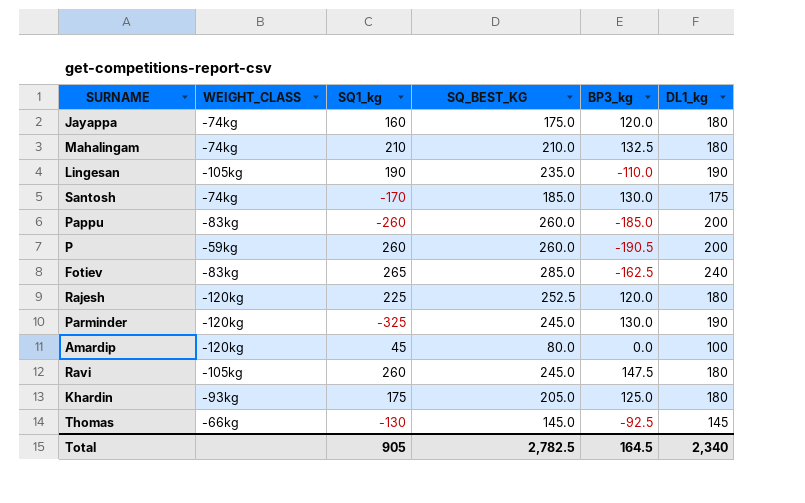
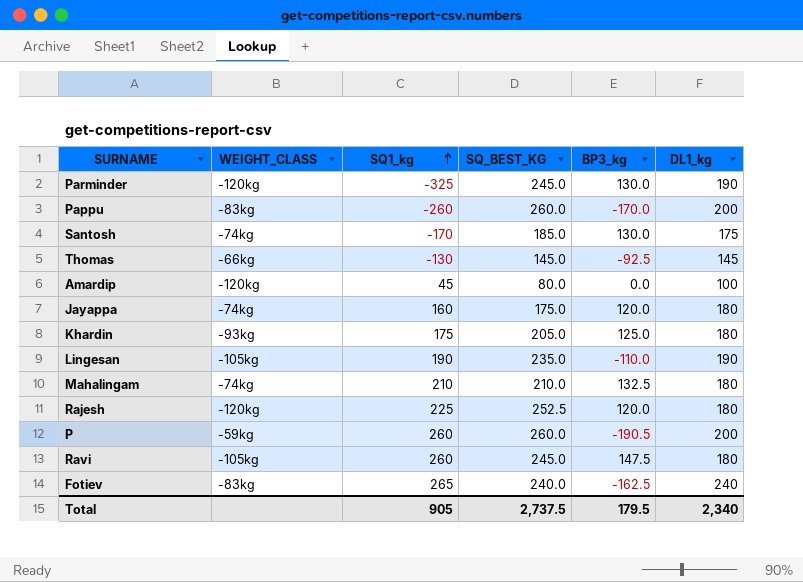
row order: none -> SQ1_kg ascending
Pappu | BP3_kg: -185.0 -> -170.0
Fotiev | SQ_BEST_KG: 285.0 -> 240.0
Total | SQ_BEST_KG: 2,782.5 -> 2,737.5
Total | BP3_kg: 164.5 -> 179.5

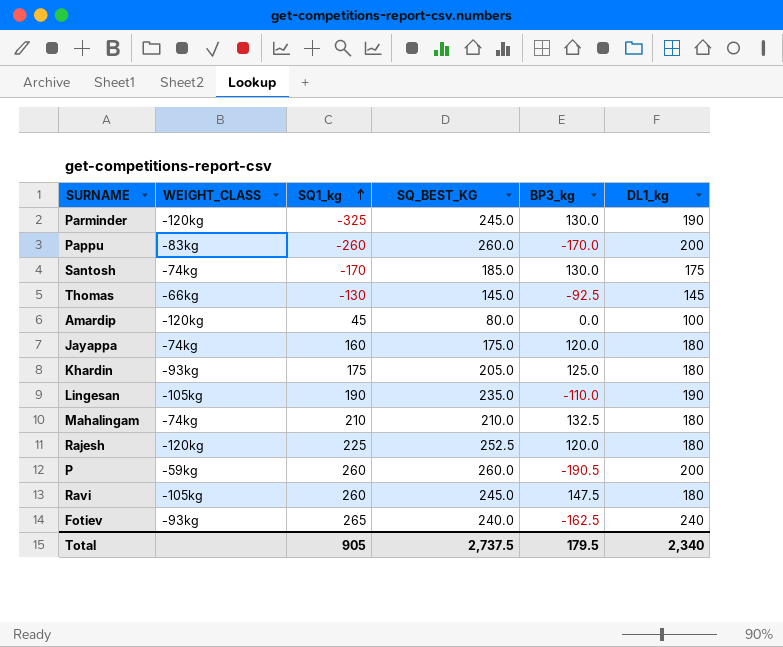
Fotiev | WEIGHT_CLASS: -83kg -> -93kg

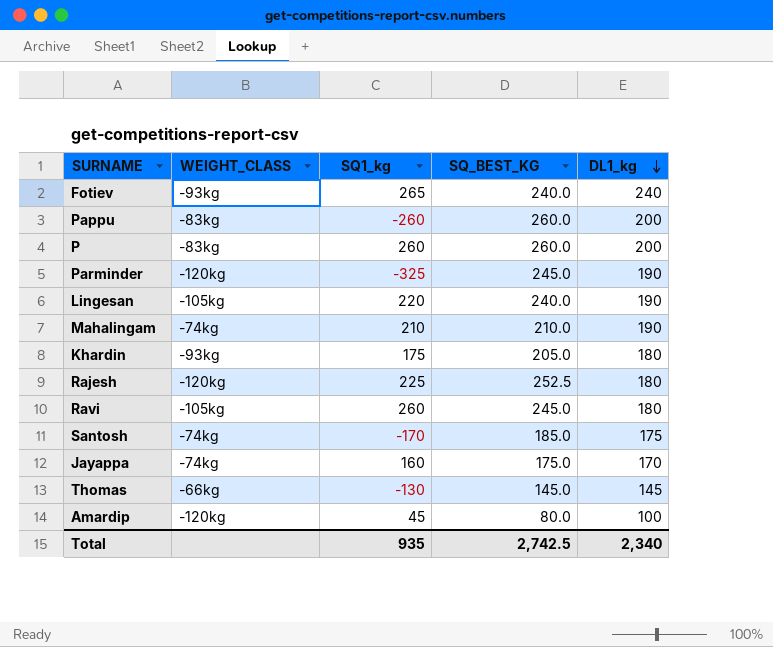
row order: SQ1_kg ascending -> DL1_kg descending
column BP3_kg | position: 5 -> none
P | WEIGHT_CLASS: -59kg -> -83kg
Lingesan | SQ1_kg: 190 -> 220
Lingesan | SQ_BEST_KG: 235.0 -> 240.0
Mahalingam | DL1_kg: 180 -> 190
Jayappa | DL1_kg: 180 -> 170
Total | SQ1_kg: 905 -> 935
Total | SQ_BEST_KG: 2,737.5 -> 2,742.5

